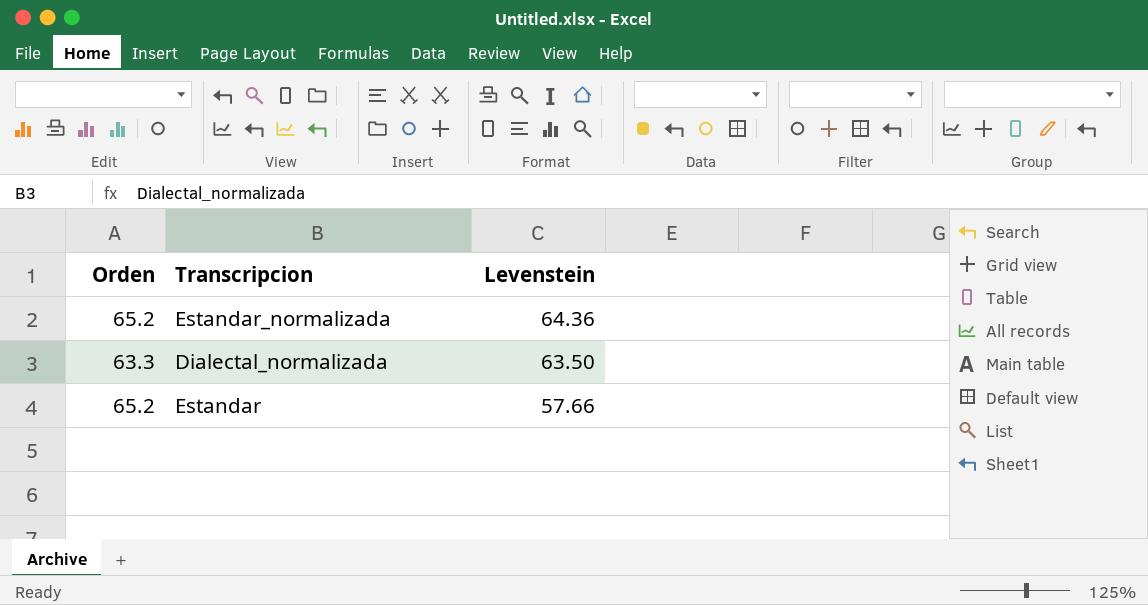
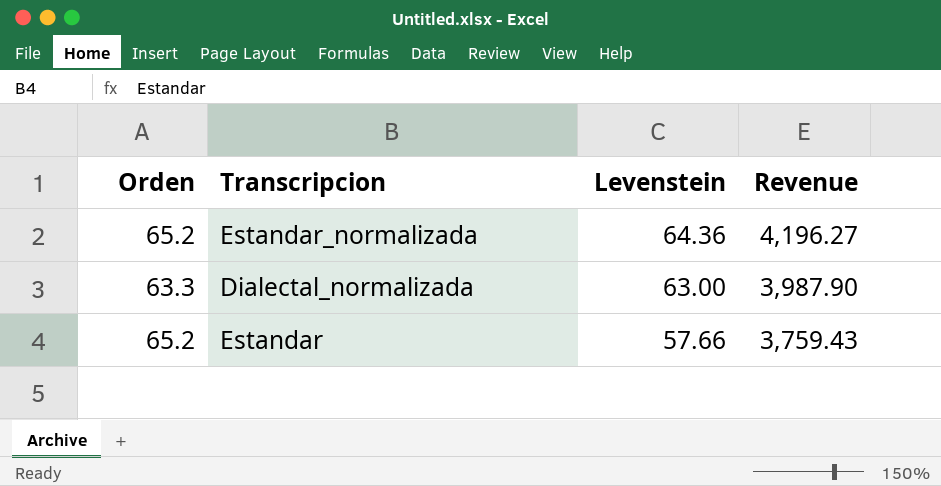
column Revenue | formula: none -> [Orden] * [Levenstein]
Dialectal_normalizada | Levenstein: 63.50 -> 63.00

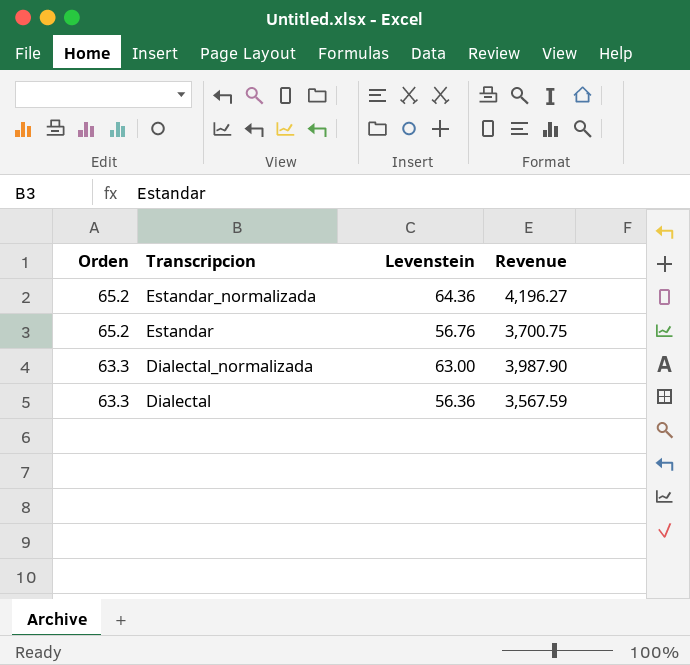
row order: Levenstein descending -> Orden descending
Estandar | Levenstein: 57.66 -> 56.76
Estandar | Revenue: 3,759.43 -> 3,700.75
row Dialectal: none -> 63.3 | 56.36 | 3,567.59

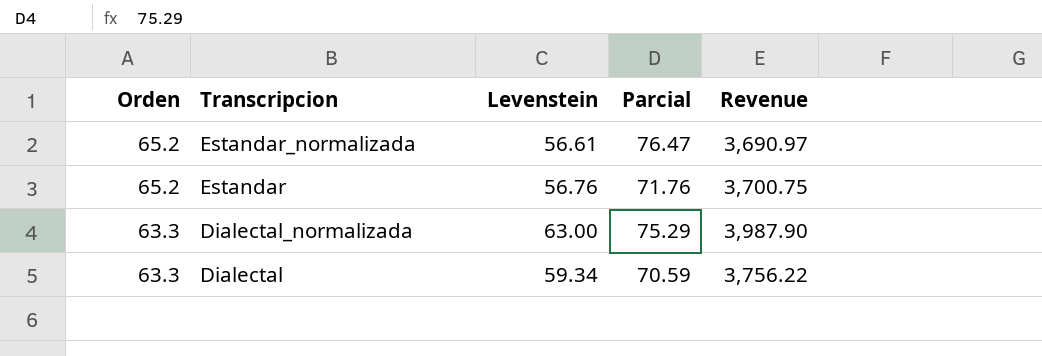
column Parcial | position: none -> 4
Estandar_normalizada | Levenstein: 64.36 -> 56.61
Estandar_normalizada | Revenue: 4,196.27 -> 3,690.97
Dialectal | Levenstein: 56.36 -> 59.34
Dialectal | Revenue: 3,567.59 -> 3,756.22

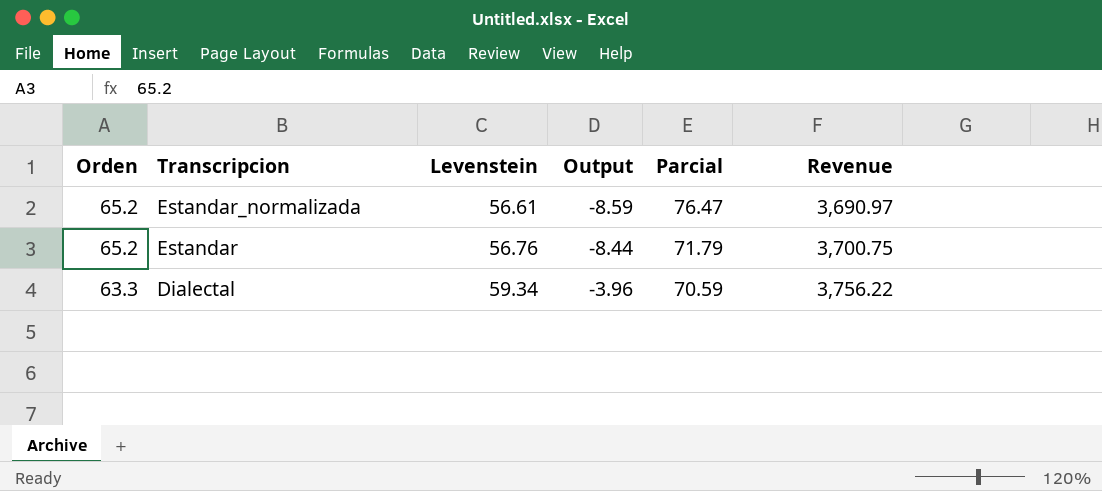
column Output | formula: none -> [Levenstein] - [Orden]
row Dialectal_normalizada: 63.3 | 63.00 | 75.29 | 3,987.90 -> none
Estandar | Parcial: 71.76 -> 71.79

